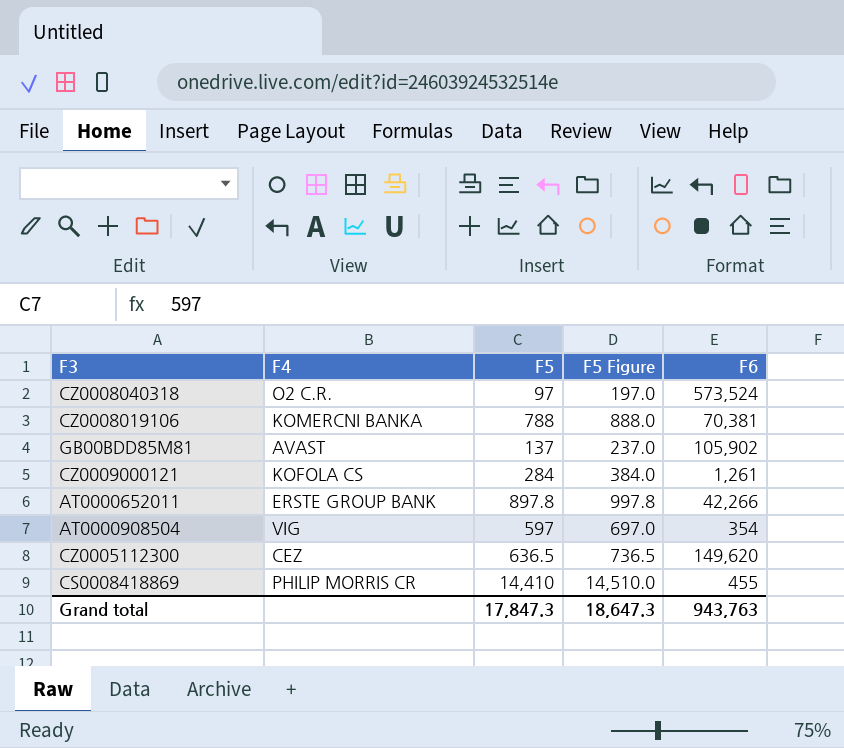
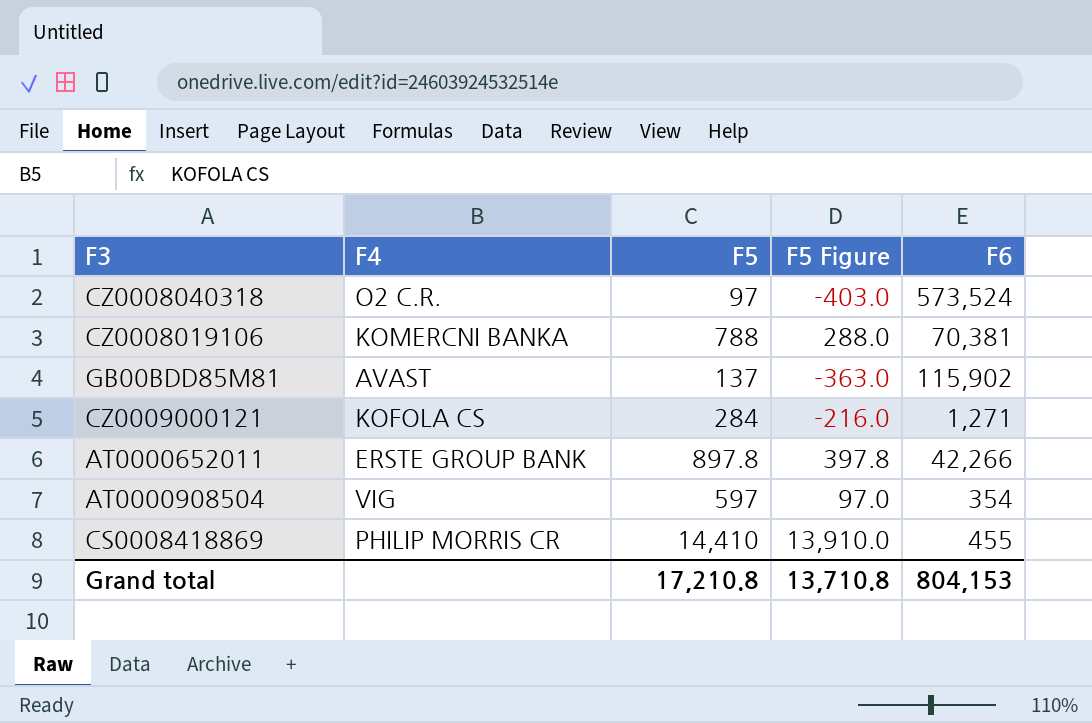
column F5 Figure | formula: [F5] + 100 -> [F5] - 500
row CZ0005112300: CEZ | 636.5 | 736.5 | 149,620 -> none
GB00BDD85M81 | F6: 105,902 -> 115,902
CZ0009000121 | F6: 1,261 -> 1,271
Grand total | F5: 17,847.3 -> 17,210.8
Grand total | F5 Figure: 18,647.3 -> 13,710.8
Grand total | F6: 943,763 -> 804,153

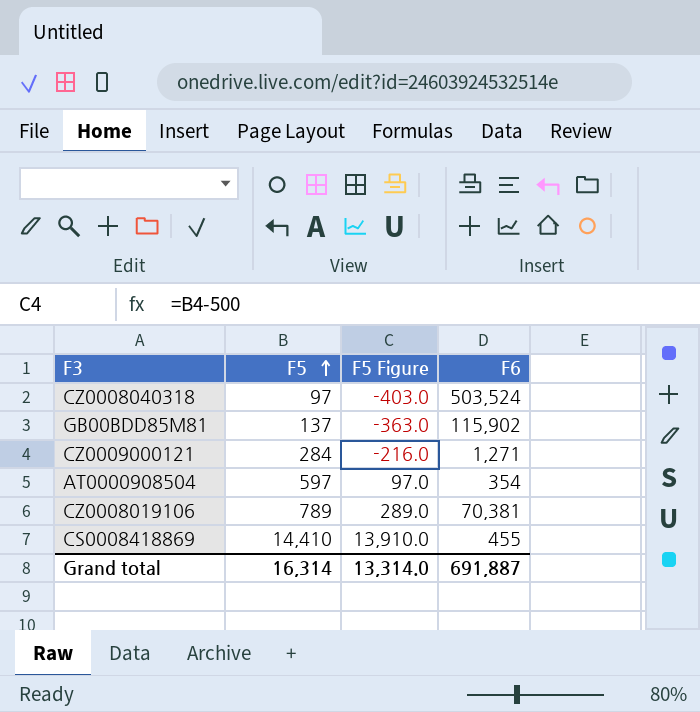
row order: none -> F5 ascending
column F4 | position: 2 -> none
row AT0000652011: ERSTE GROUP BANK | 897.8 | 397.8 | 42,266 -> none
CZ0008040318 | F6: 573,524 -> 503,524
CZ0008019106 | F5: 788 -> 789
CZ0008019106 | F5 Figure: 288.0 -> 289.0
Grand total | F5: 17,210.8 -> 16,314
Grand total | F5 Figure: 13,710.8 -> 13,314.0
Grand total | F6: 804,153 -> 691,887

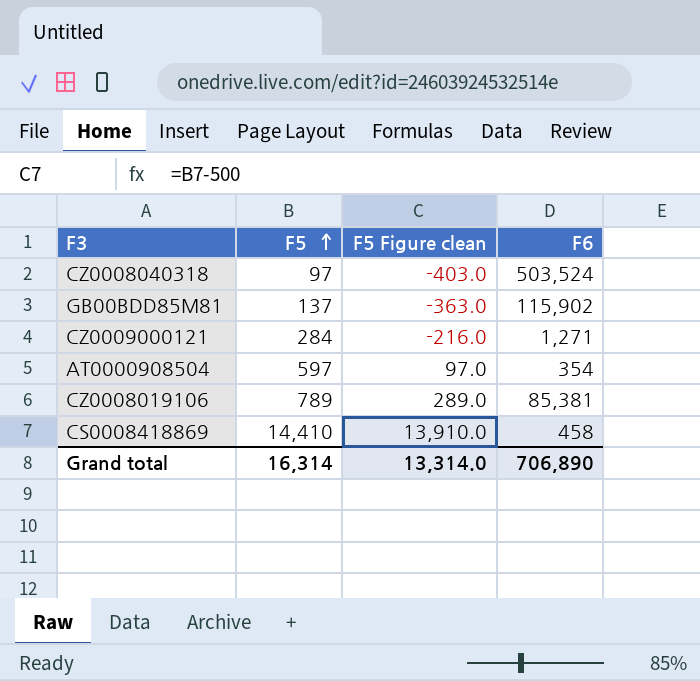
column name: F5 Figure -> F5 Figure clean
CZ0008019106 | F6: 70,381 -> 85,381
CS0008418869 | F6: 455 -> 458
Grand total | F6: 691,887 -> 706,890

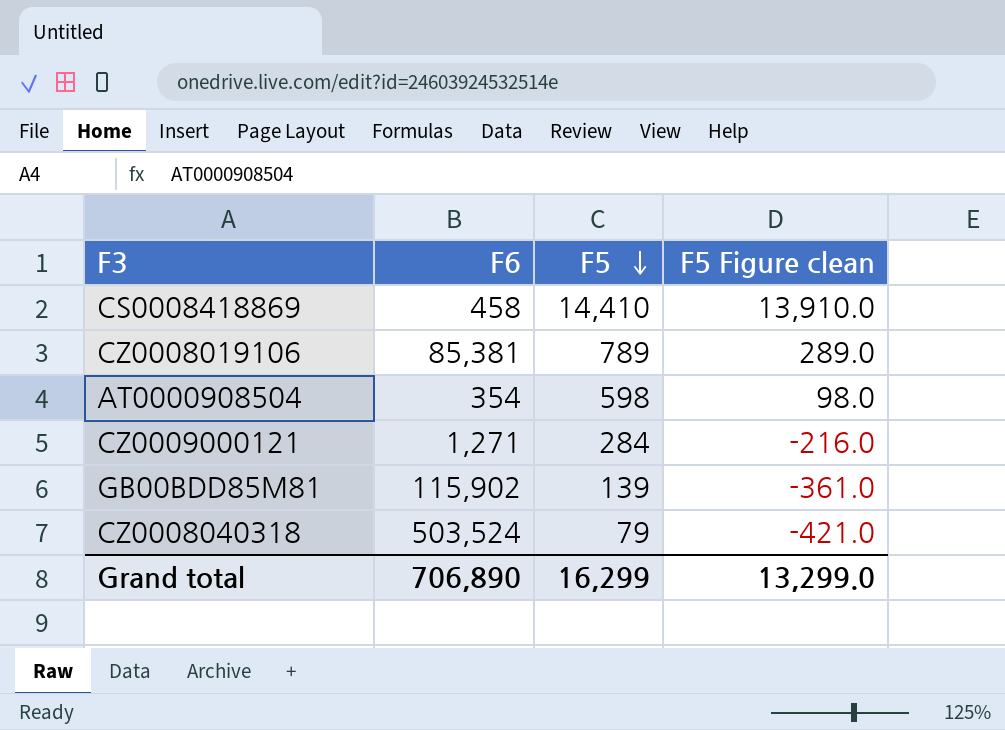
row order: F5 ascending -> F5 descending
column F6 | position: 4 -> 2
AT0000908504 | F5: 597 -> 598
AT0000908504 | F5 Figure clean: 97.0 -> 98.0
GB00BDD85M81 | F5: 137 -> 139
GB00BDD85M81 | F5 Figure clean: -363.0 -> -361.0
CZ0008040318 | F5: 97 -> 79
CZ0008040318 | F5 Figure clean: -403.0 -> -421.0
Grand total | F5: 16,314 -> 16,299
Grand total | F5 Figure clean: 13,314.0 -> 13,299.0

